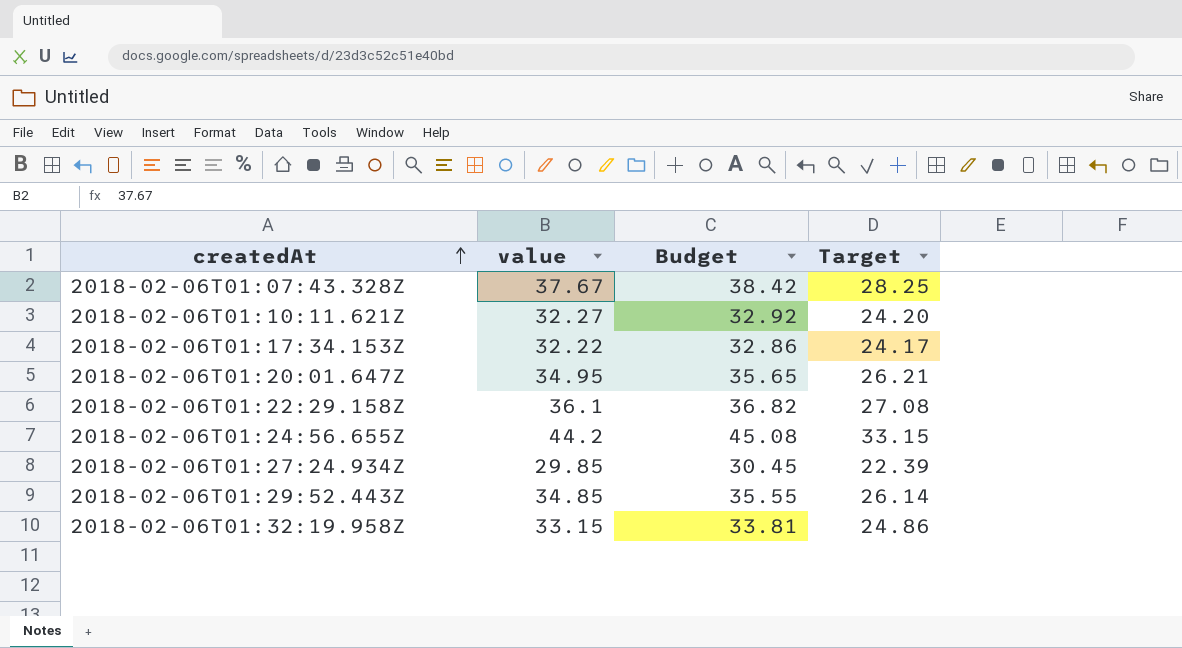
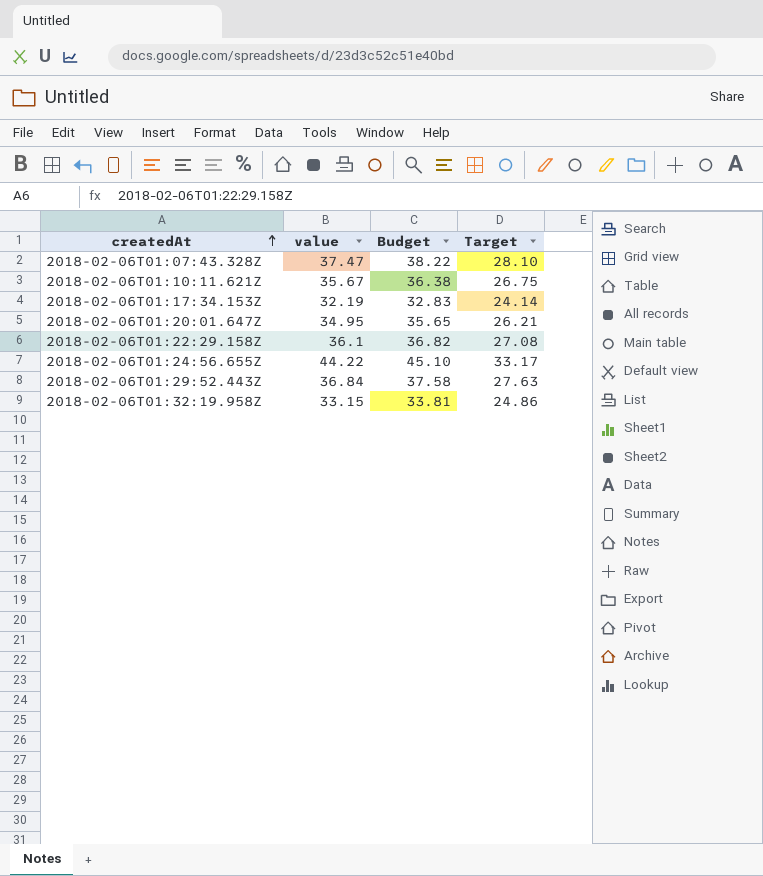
row 2018-02-06T01:27:24.934Z: 29.85 | 30.45 | 22.39 -> none
2018-02-06T01:07:43.328Z | value: 37.67 -> 37.47
2018-02-06T01:07:43.328Z | Budget: 38.42 -> 38.22
2018-02-06T01:07:43.328Z | Target: 28.25 -> 28.10
2018-02-06T01:10:11.621Z | value: 32.27 -> 35.67
2018-02-06T01:10:11.621Z | Budget: 32.92 -> 36.38
2018-02-06T01:10:11.621Z | Target: 24.20 -> 26.75
2018-02-06T01:17:34.153Z | value: 32.22 -> 32.19
2018-02-06T01:17:34.153Z | Budget: 32.86 -> 32.83
2018-02-06T01:17:34.153Z | Target: 24.17 -> 24.14
2018-02-06T01:24:56.655Z | value: 44.2 -> 44.22
2018-02-06T01:24:56.655Z | Budget: 45.08 -> 45.10
2018-02-06T01:24:56.655Z | Target: 33.15 -> 33.17
2018-02-06T01:29:52.443Z | value: 34.85 -> 36.84
2018-02-06T01:29:52.443Z | Budget: 35.55 -> 37.58
2018-02-06T01:29:52.443Z | Target: 26.14 -> 27.63

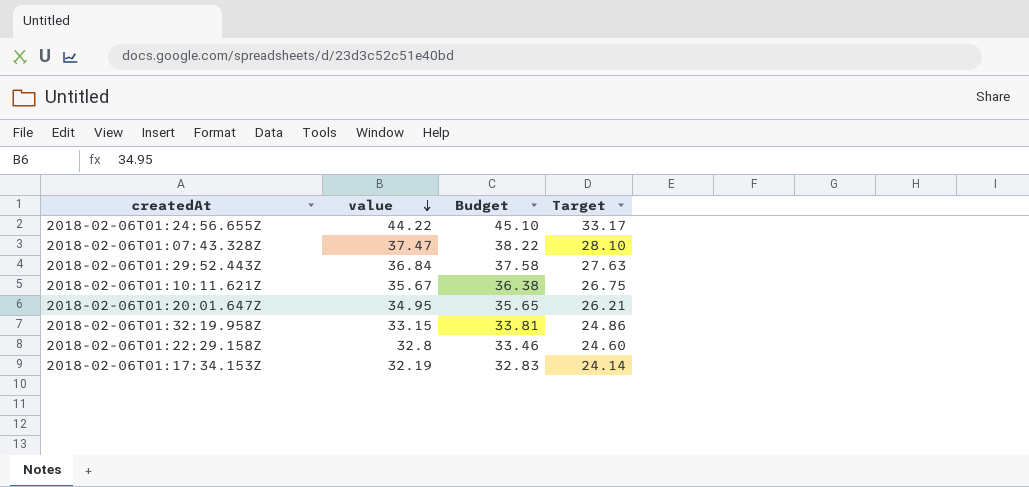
row order: createdAt ascending -> value descending
2018-02-06T01:22:29.158Z | value: 36.1 -> 32.8
2018-02-06T01:22:29.158Z | Budget: 36.82 -> 33.46
2018-02-06T01:22:29.158Z | Target: 27.08 -> 24.60

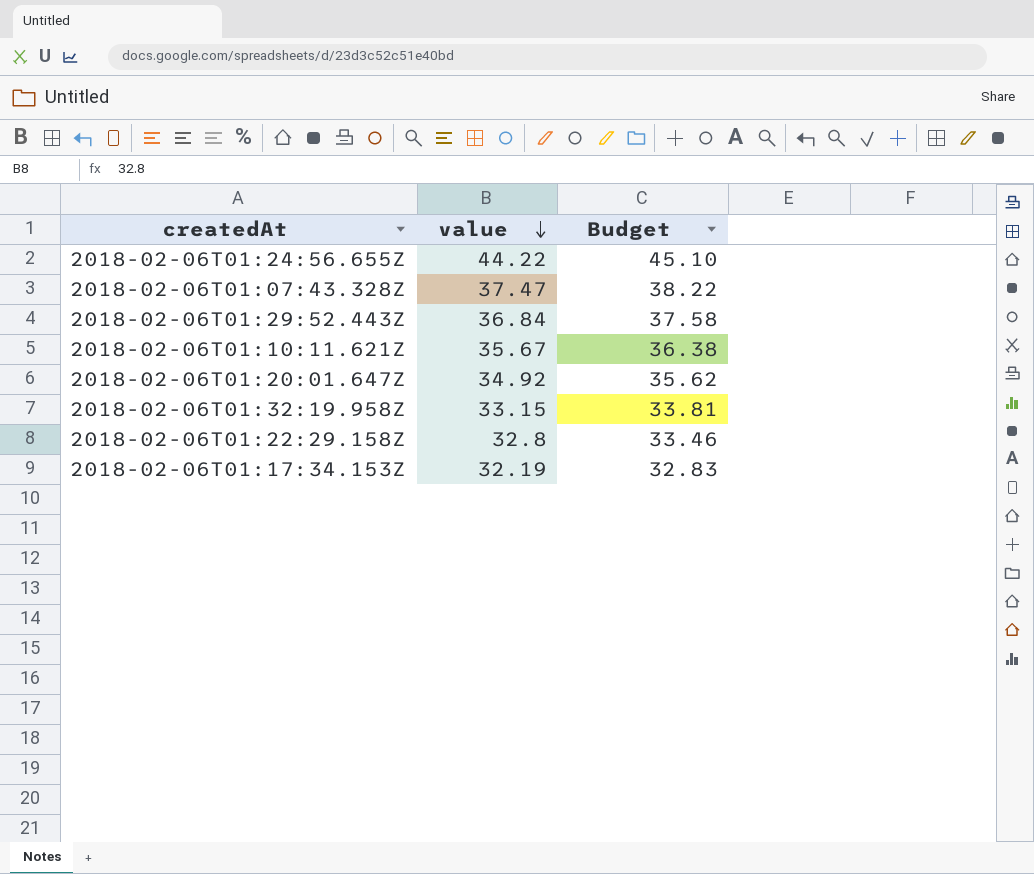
column Target | formula: [value] * 0.75 -> none
2018-02-06T01:20:01.647Z | value: 34.95 -> 34.92
2018-02-06T01:20:01.647Z | Budget: 35.65 -> 35.62

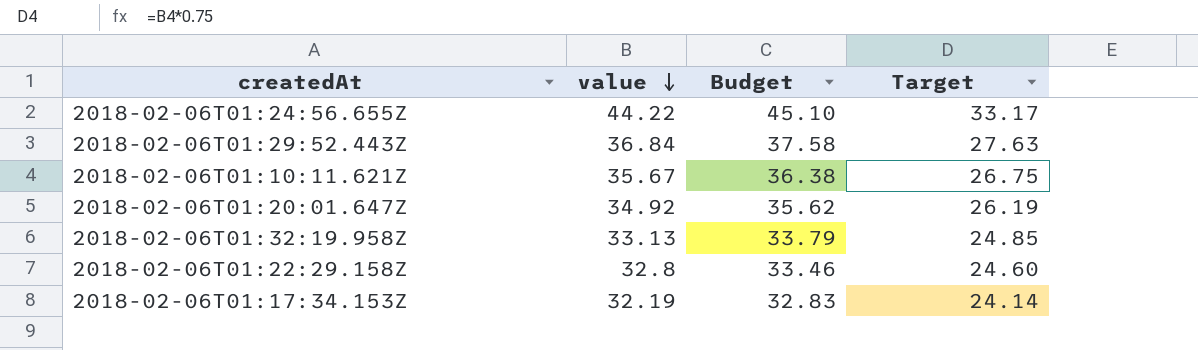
column Target | formula: none -> [value] * 0.75
row 2018-02-06T01:07:43.328Z: 37.47 | 38.22 -> none
2018-02-06T01:32:19.958Z | value: 33.15 -> 33.13
2018-02-06T01:32:19.958Z | Budget: 33.81 -> 33.79

